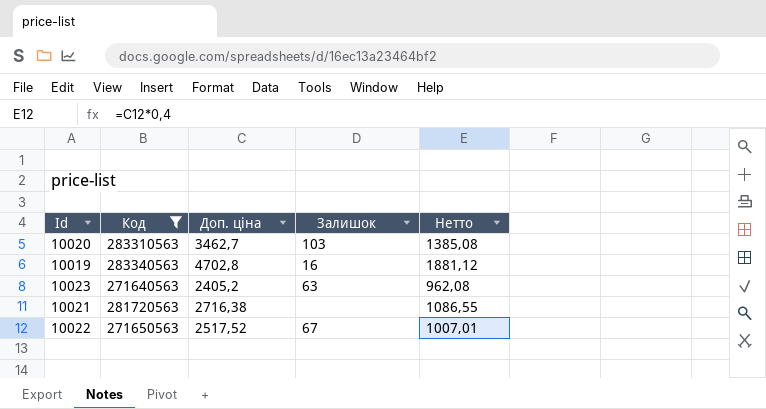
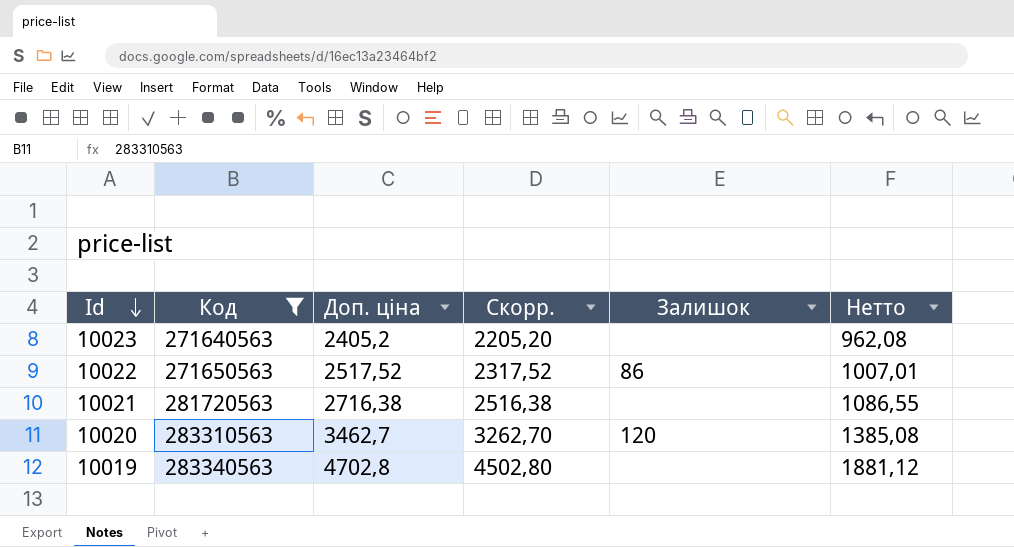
row order: none -> Id descending
column Скорр. | formula: none -> [Доп. ціна] - 200
10023 | Залишок: 63 -> none
10022 | Залишок: 67 -> 86
10020 | Залишок: 103 -> 120
10019 | Залишок: 16 -> none

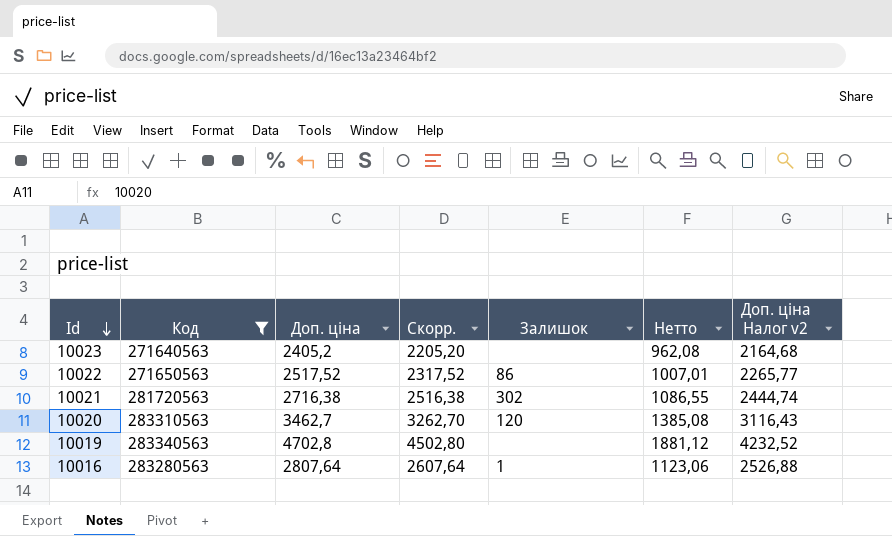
column Доп. ціна Налог v2 | formula: none -> [Доп. ціна] * 0,9
10021 | Залишок: none -> 302
row 10016: none -> 283280563 | 2807,64 | 2607,64 | 1 | 1123,06 | 2526,88

